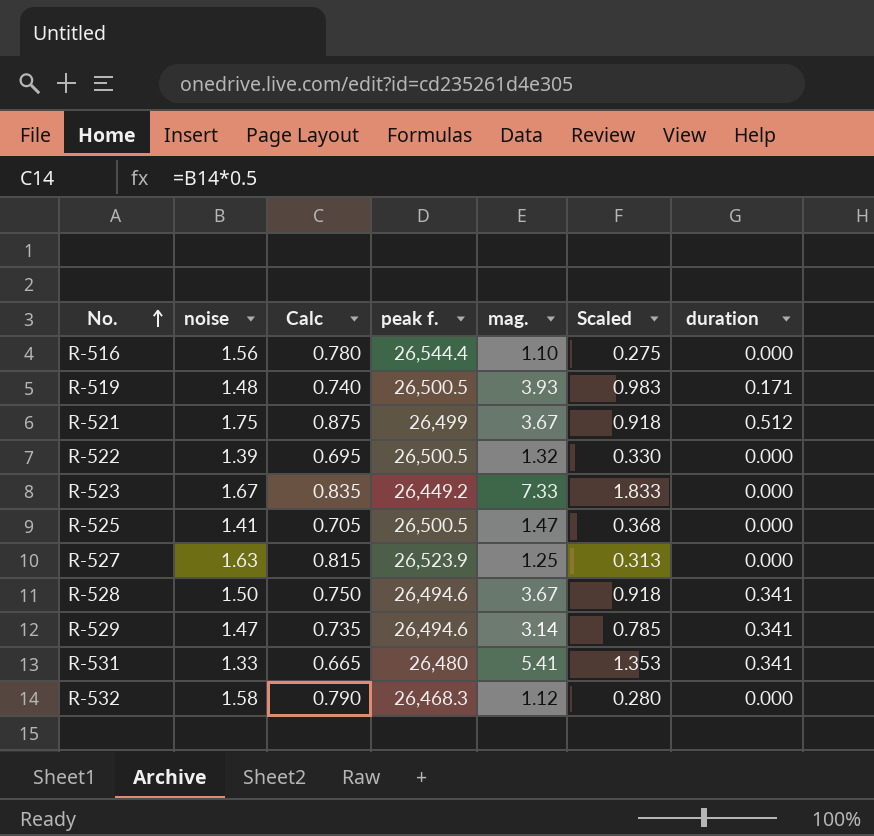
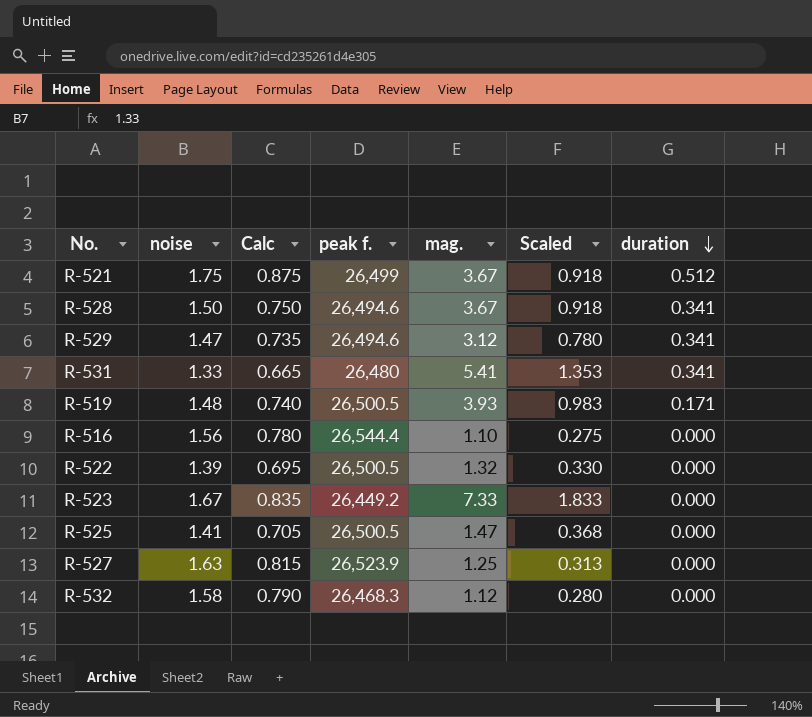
row order: No. ascending -> duration descending
R-529 | mag.: 3.14 -> 3.12
R-529 | Scaled: 0.785 -> 0.780

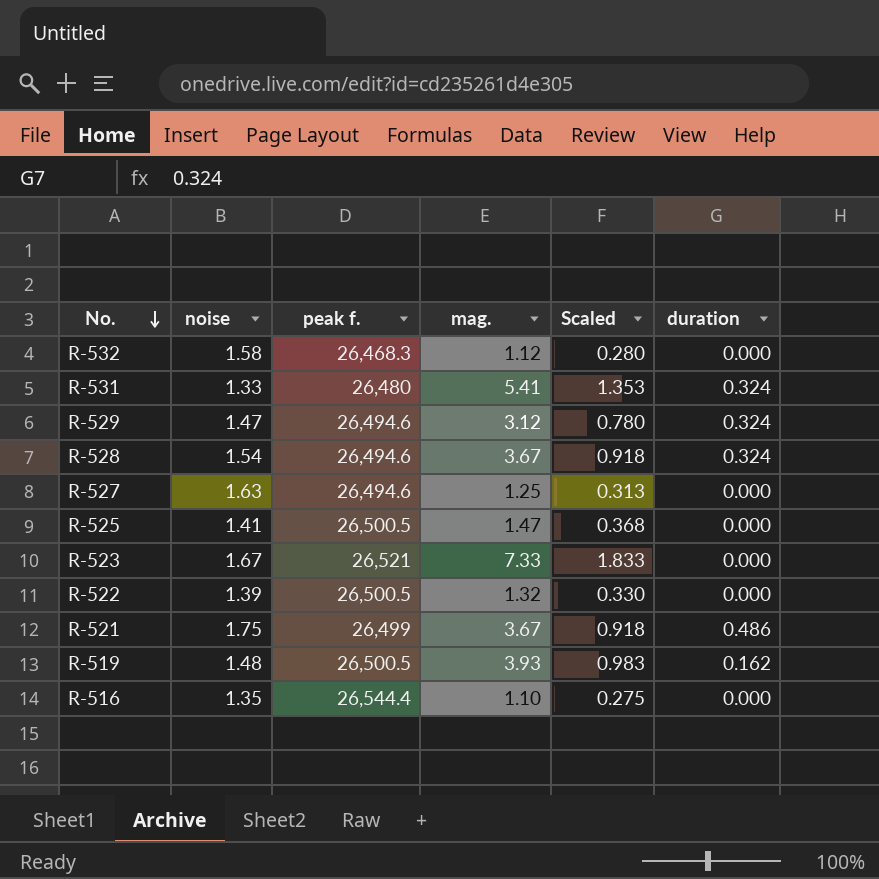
row order: duration descending -> No. descending
column Calc | formula: [noise] * 0.5 -> none
R-531 | duration: 0.341 -> 0.324
R-529 | duration: 0.341 -> 0.324
R-528 | noise: 1.50 -> 1.54
R-528 | duration: 0.341 -> 0.324
R-527 | peak f.: 26,523.9 -> 26,494.6
R-523 | peak f.: 26,449.2 -> 26,521
R-521 | duration: 0.512 -> 0.486
R-519 | duration: 0.171 -> 0.162
R-516 | noise: 1.56 -> 1.35

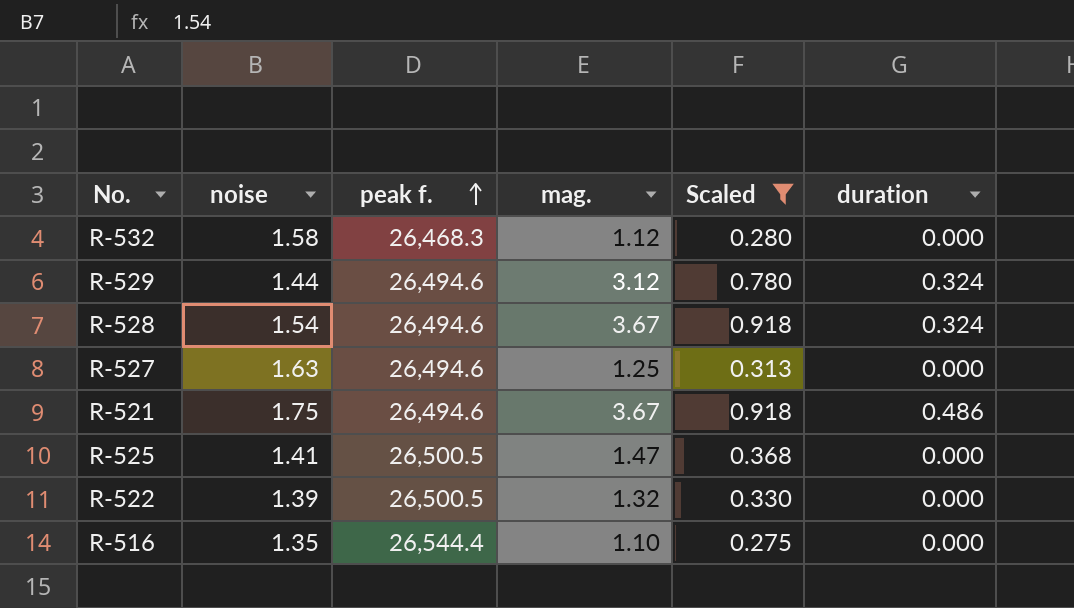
filter: none -> Scaled <= 0.918
row order: No. descending -> peak f. ascending
R-529 | noise: 1.47 -> 1.44
R-521 | peak f.: 26,499 -> 26,494.6

